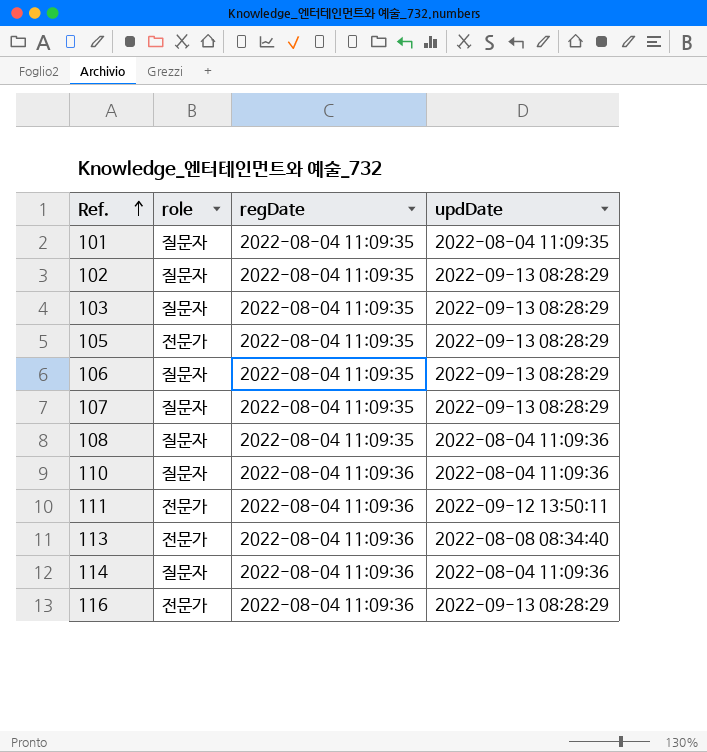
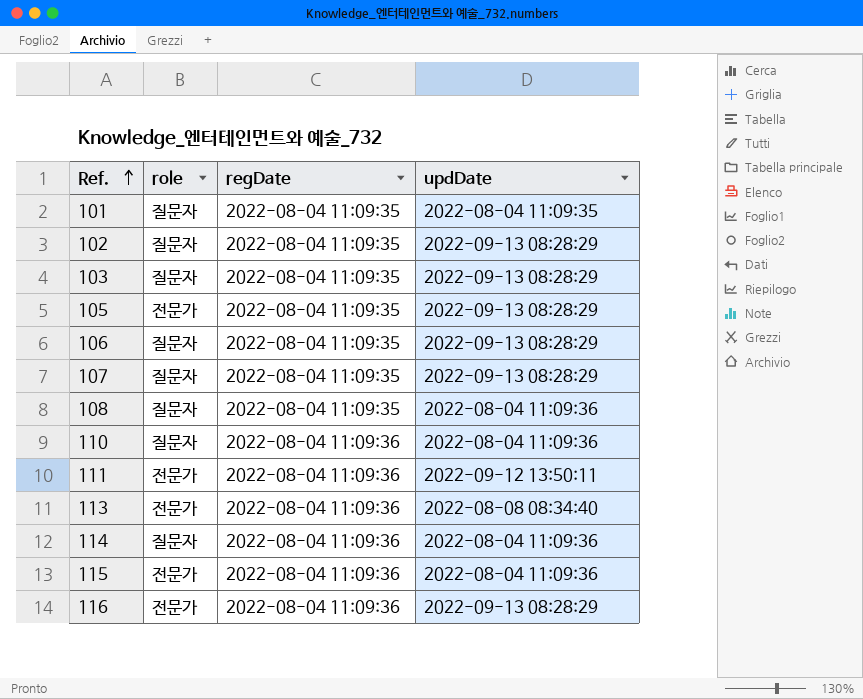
row 115: none -> 전문가 | 2022-08-04 11:09:36 | 2022-08-04 11:09:36

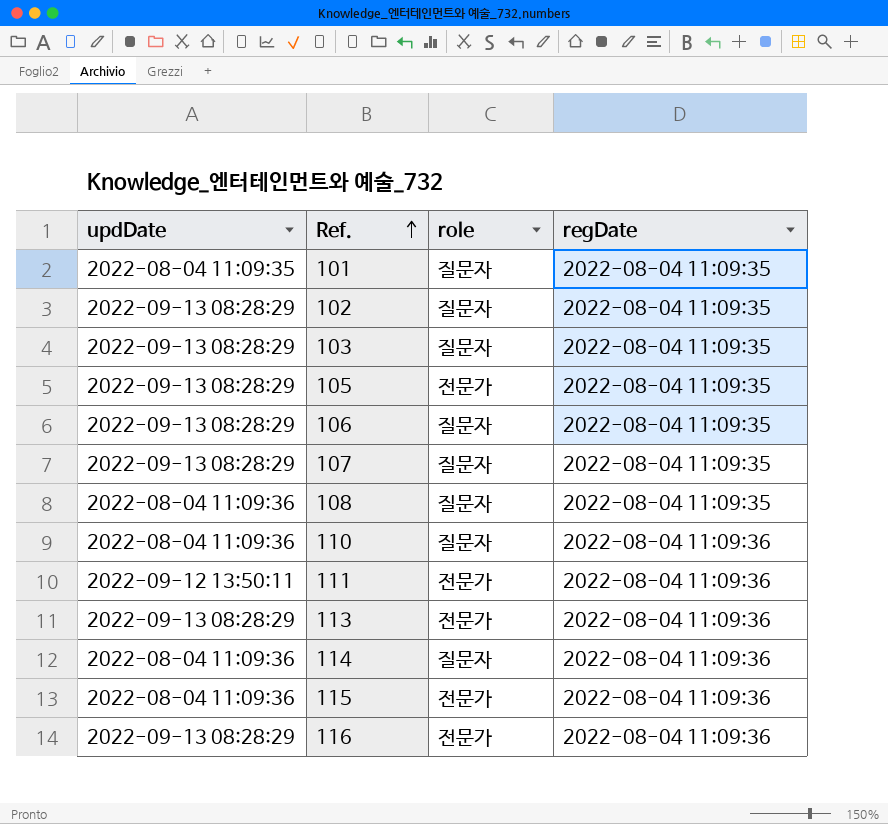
column updDate | position: 4 -> 1
113 | updDate: 2022-08-08 08:34:40 -> 2022-09-13 08:28:29

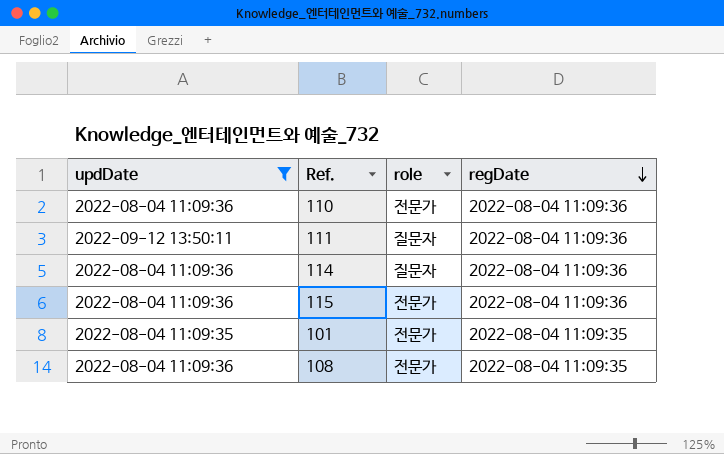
filter: none -> updDate != 2022-09-13 08:28:29
row order: Ref. ascending -> regDate descending
110 | role: 질문자 -> 전문가
111 | role: 전문가 -> 질문자
101 | role: 질문자 -> 전문가
108 | role: 질문자 -> 전문가

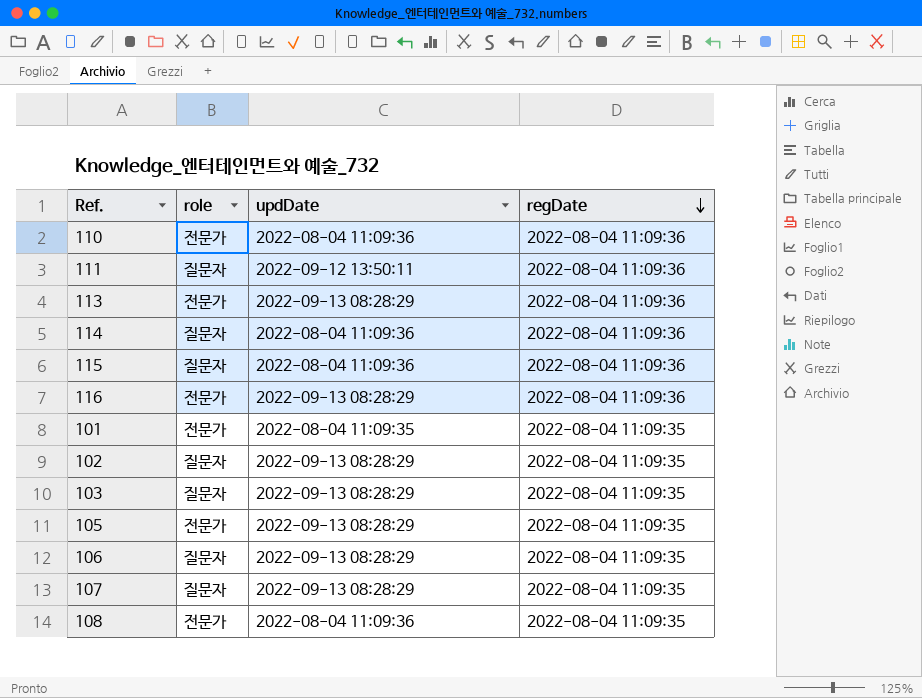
filter: updDate != 2022-09-13 08:28:29 -> none
column updDate | position: 1 -> 3
115 | role: 전문가 -> 질문자

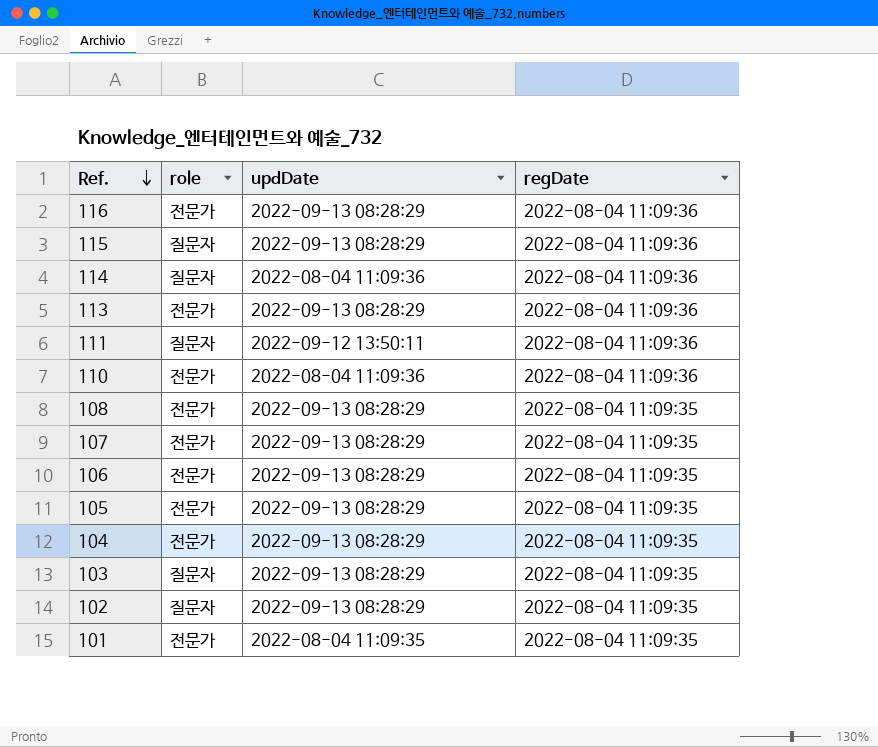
row order: regDate descending -> Ref. descending
115 | updDate: 2022-08-04 11:09:36 -> 2022-09-13 08:28:29
108 | updDate: 2022-08-04 11:09:36 -> 2022-09-13 08:28:29
107 | role: 질문자 -> 전문가
106 | role: 질문자 -> 전문가
row 104: none -> 전문가 | 2022-09-13 08:28:29 | 2022-08-04 11:09:35

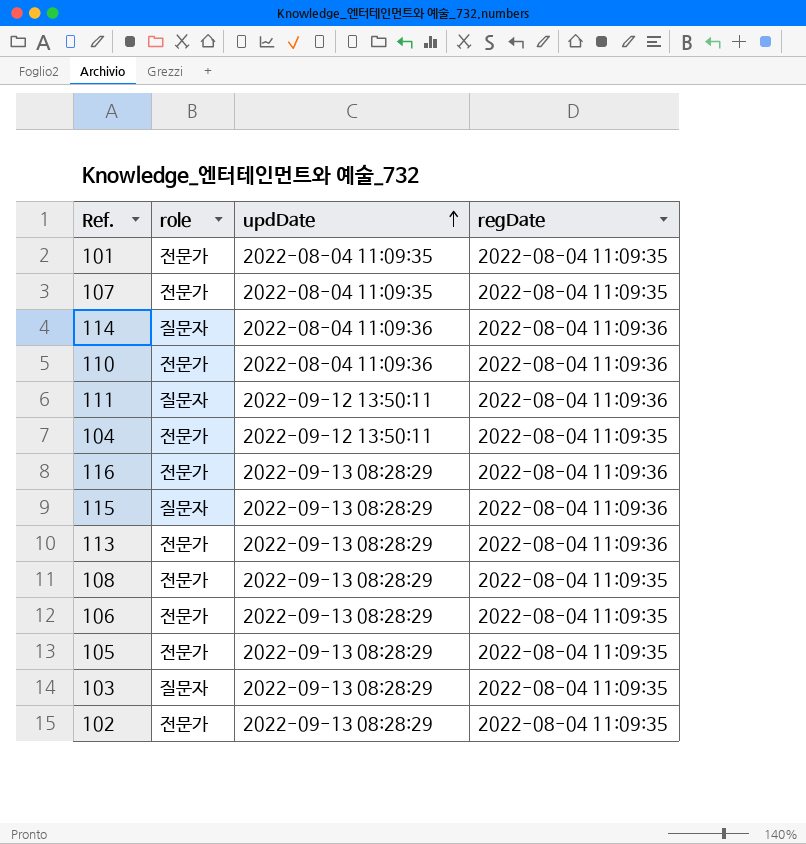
row order: Ref. descending -> updDate ascending
107 | updDate: 2022-09-13 08:28:29 -> 2022-08-04 11:09:35
104 | updDate: 2022-09-13 08:28:29 -> 2022-09-12 13:50:11
102 | role: 질문자 -> 전문가

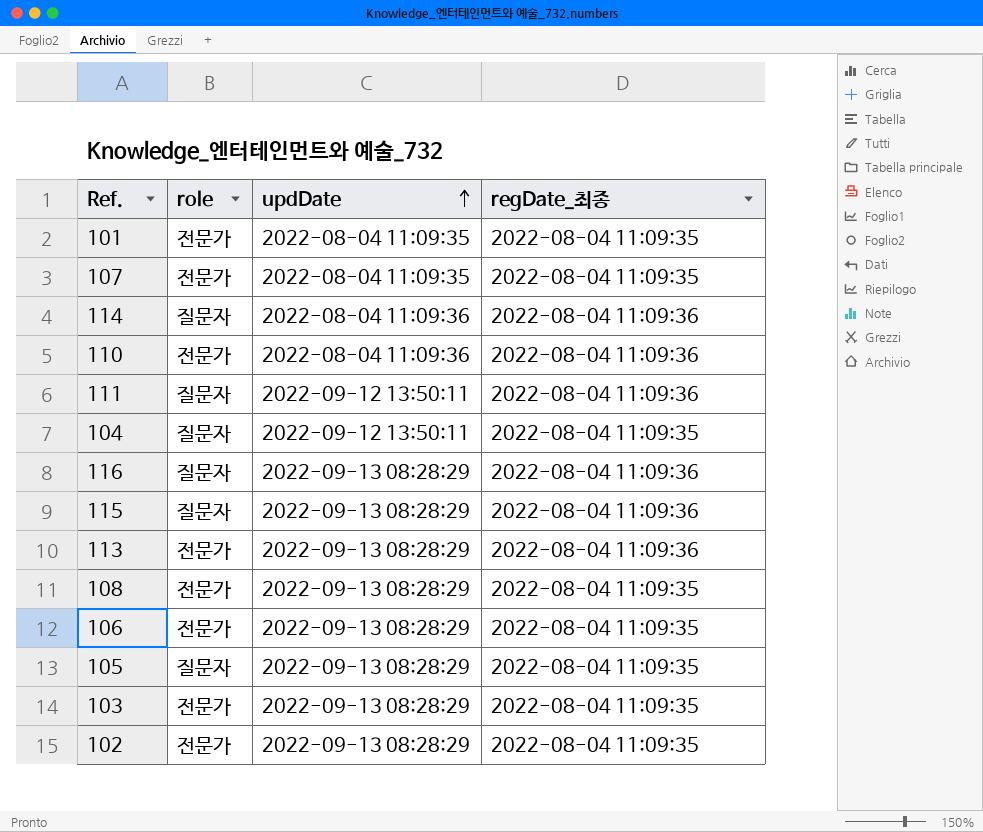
column name: regDate -> regDate_최종
104 | role: 전문가 -> 질문자
116 | role: 전문가 -> 질문자
105 | role: 전문가 -> 질문자
103 | role: 질문자 -> 전문가

